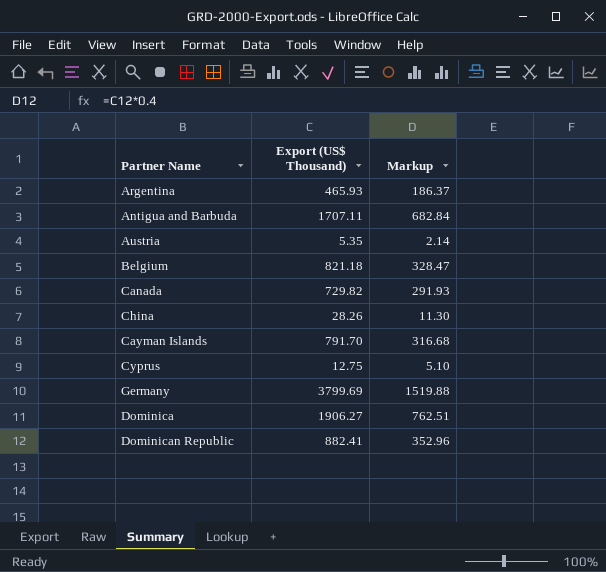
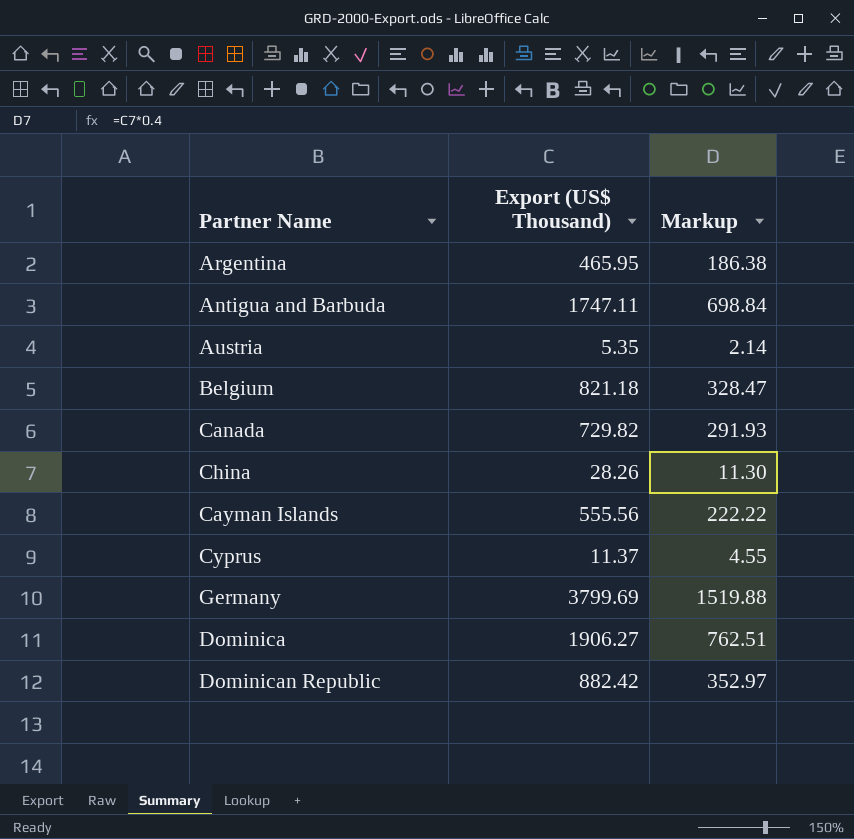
Argentina | Export (US$ Thousand): 465.93 -> 465.95
Argentina | Markup: 186.37 -> 186.38
Antigua and Barbuda | Export (US$ Thousand): 1707.11 -> 1747.11
Antigua and Barbuda | Markup: 682.84 -> 698.84
Cayman Islands | Export (US$ Thousand): 791.70 -> 555.56
Cayman Islands | Markup: 316.68 -> 222.22
Cyprus | Export (US$ Thousand): 12.75 -> 11.37
Cyprus | Markup: 5.10 -> 4.55
Dominican Republic | Export (US$ Thousand): 882.41 -> 882.42
Dominican Republic | Markup: 352.96 -> 352.97

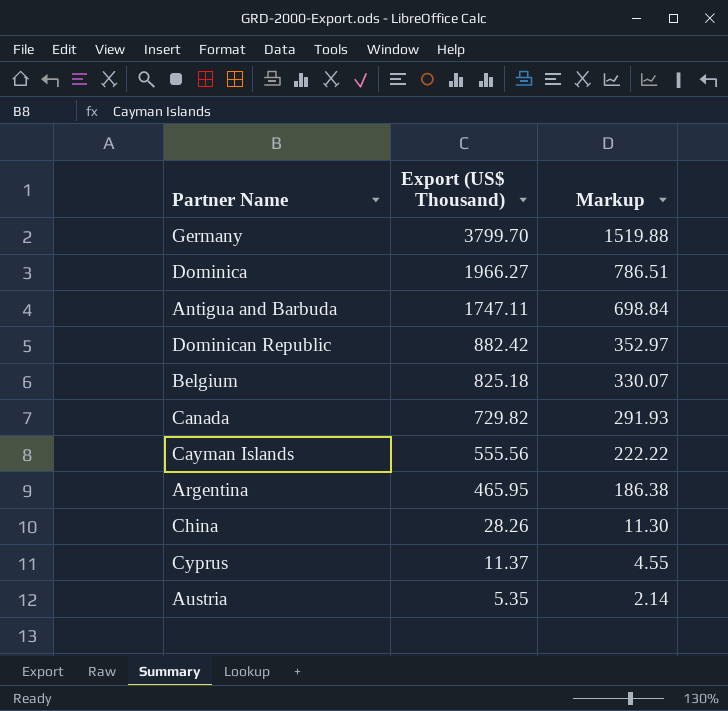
row order: none -> Export (US$ Thousand) descending
Germany | Export (US$ Thousand): 3799.69 -> 3799.70
Dominica | Export (US$ Thousand): 1906.27 -> 1966.27
Dominica | Markup: 762.51 -> 786.51
Belgium | Export (US$ Thousand): 821.18 -> 825.18
Belgium | Markup: 328.47 -> 330.07

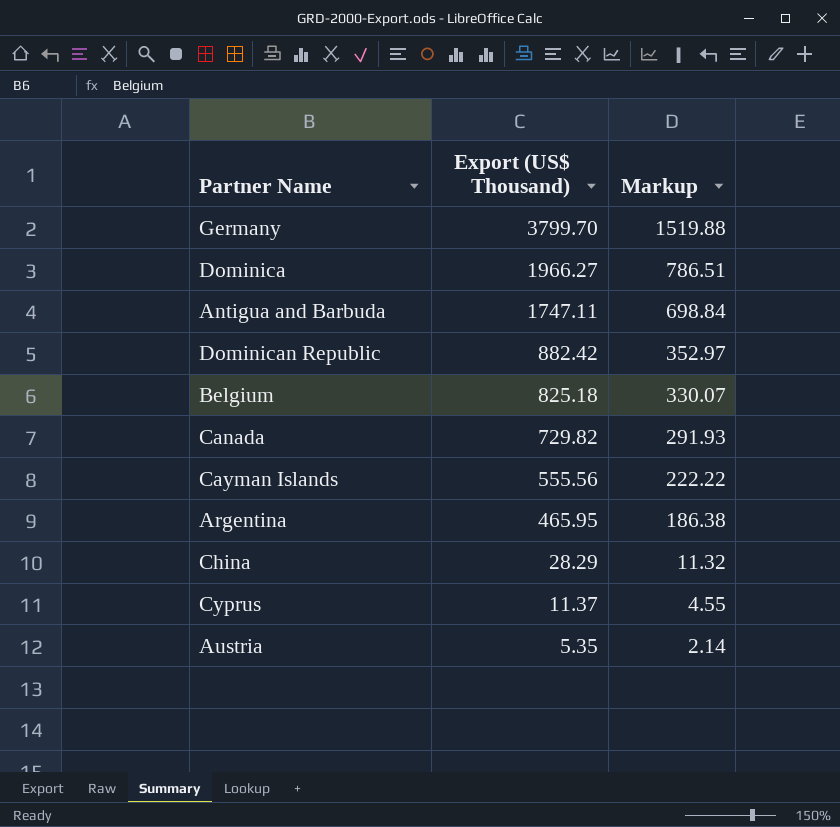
China | Export (US$ Thousand): 28.26 -> 28.29
China | Markup: 11.30 -> 11.32

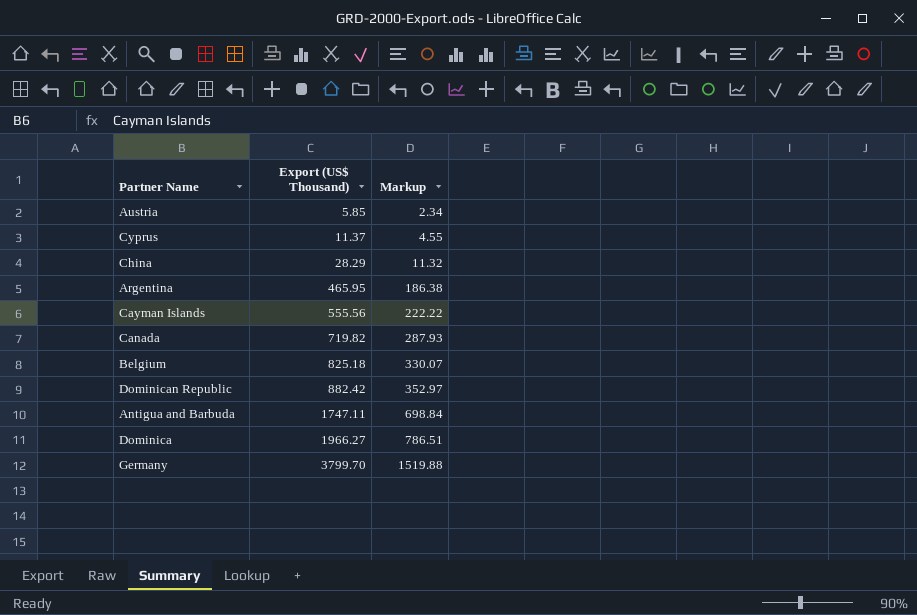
row order: Export (US$ Thousand) descending -> Export (US$ Thousand) ascending
Austria | Export (US$ Thousand): 5.35 -> 5.85
Austria | Markup: 2.14 -> 2.34
Canada | Export (US$ Thousand): 729.82 -> 719.82
Canada | Markup: 291.93 -> 287.93

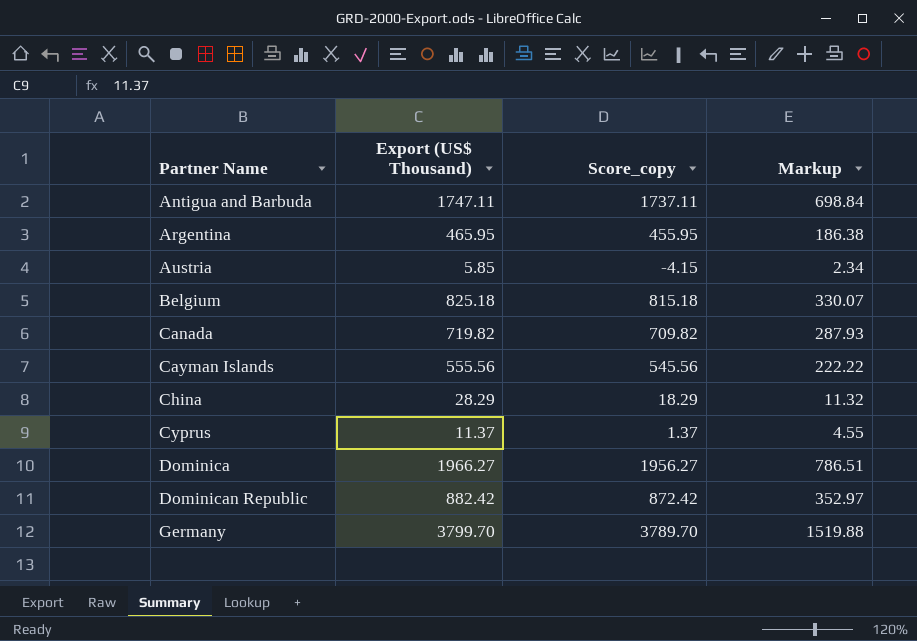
row order: Export (US$ Thousand) ascending -> Partner Name ascending
column Score_copy | formula: none -> [Export (US$ Thousand)] - 10

